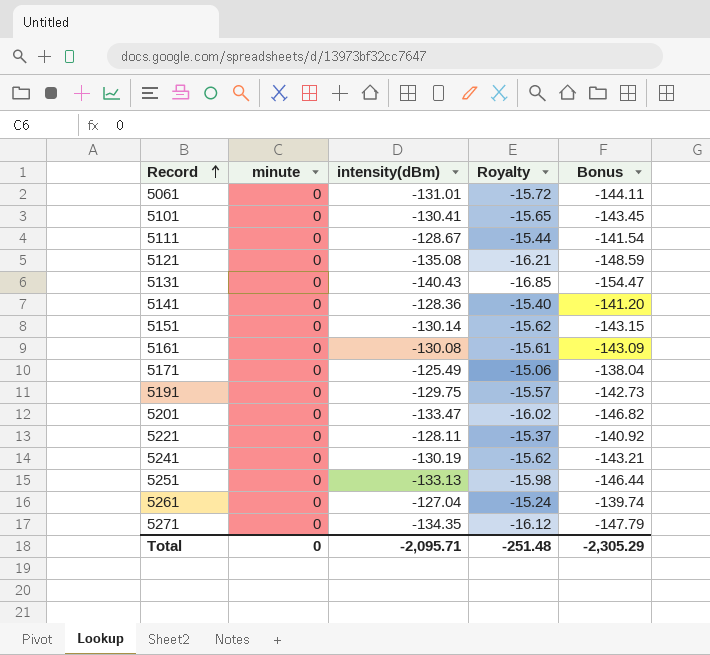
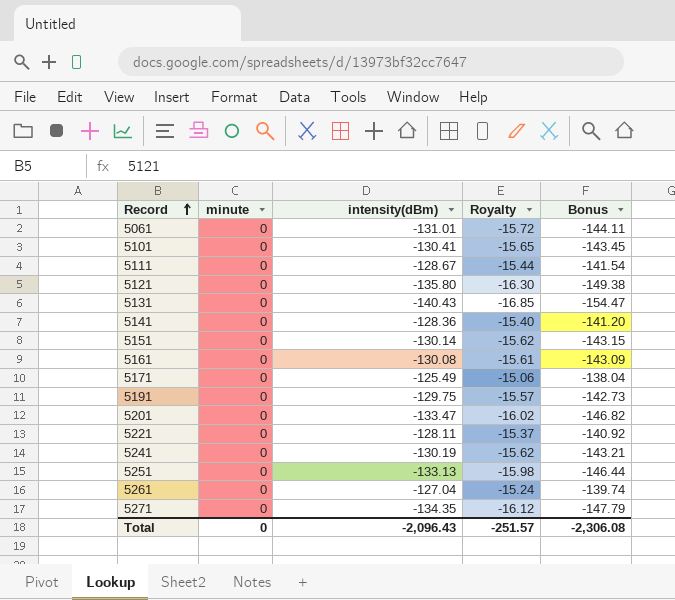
5121 | intensity(dBm): -135.08 -> -135.80
5121 | Royalty: -16.21 -> -16.30
5121 | Bonus: -148.59 -> -149.38
Total | intensity(dBm): -2,095.71 -> -2,096.43
Total | Royalty: -251.48 -> -251.57
Total | Bonus: -2,305.29 -> -2,306.08

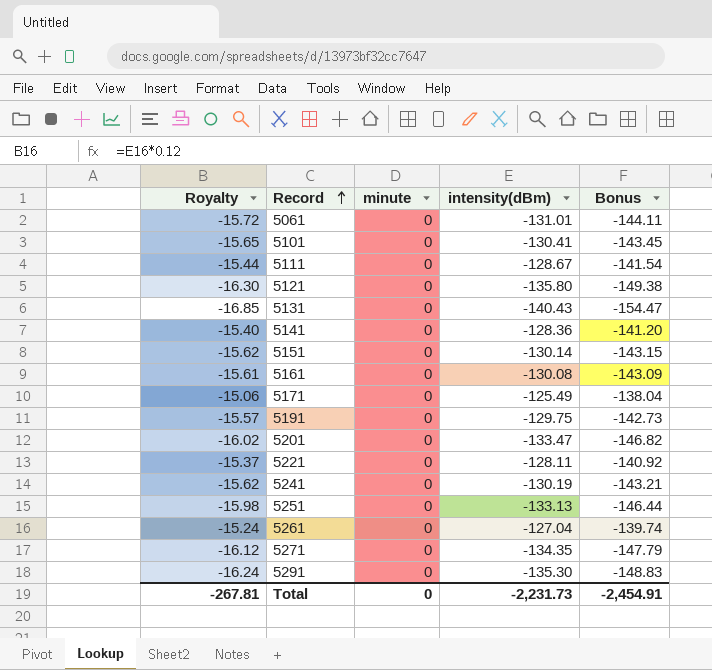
column Royalty | position: 4 -> 1
row 5291: none -> -16.24 | 0 | -135.30 | -148.83
Total | Royalty: -251.57 -> -267.81
Total | intensity(dBm): -2,096.43 -> -2,231.73
Total | Bonus: -2,306.08 -> -2,454.91

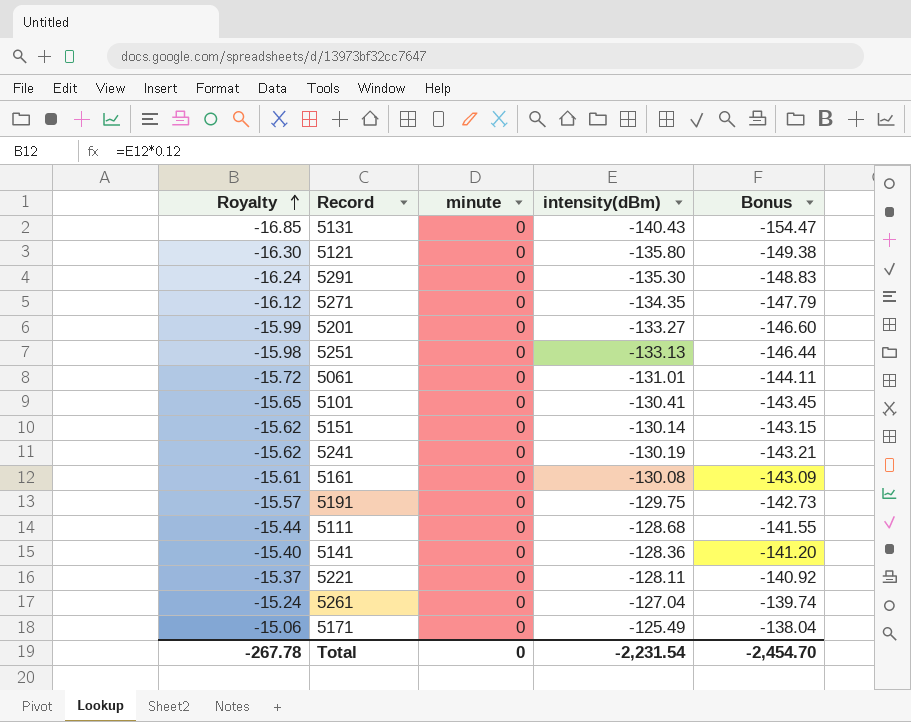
row order: Record ascending -> Royalty ascending
5201 | Royalty: -16.02 -> -15.99
5201 | intensity(dBm): -133.47 -> -133.27
5201 | Bonus: -146.82 -> -146.60
5111 | intensity(dBm): -128.67 -> -128.68
5111 | Bonus: -141.54 -> -141.55
Total | Royalty: -267.81 -> -267.78
Total | intensity(dBm): -2,231.73 -> -2,231.54
Total | Bonus: -2,454.91 -> -2,454.70

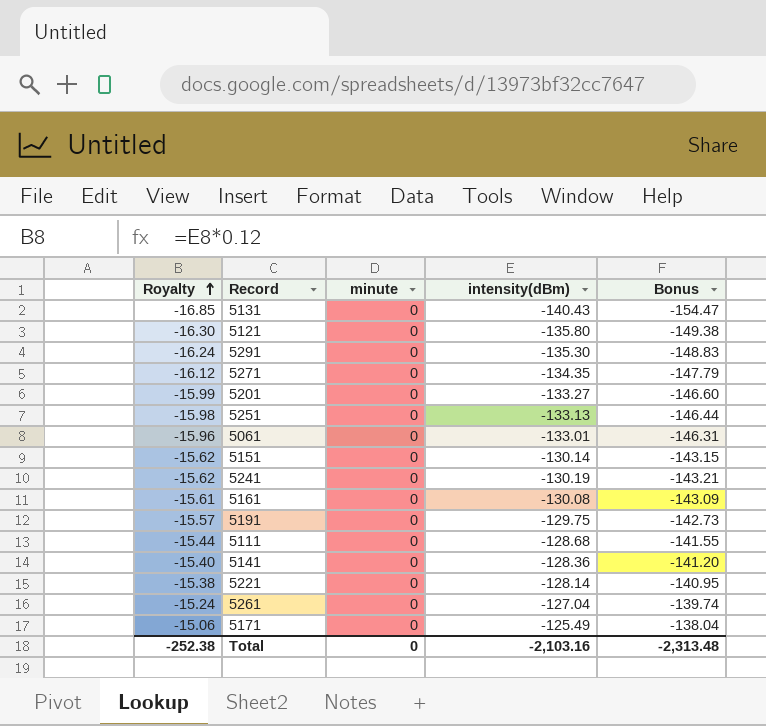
row 5101: -15.65 | 0 | -130.41 | -143.45 -> none
5061 | Royalty: -15.72 -> -15.96
5061 | intensity(dBm): -131.01 -> -133.01
5061 | Bonus: -144.11 -> -146.31
5221 | Royalty: -15.37 -> -15.38
5221 | intensity(dBm): -128.11 -> -128.14
5221 | Bonus: -140.92 -> -140.95
Total | Royalty: -267.78 -> -252.38
Total | intensity(dBm): -2,231.54 -> -2,103.16
Total | Bonus: -2,454.70 -> -2,313.48

